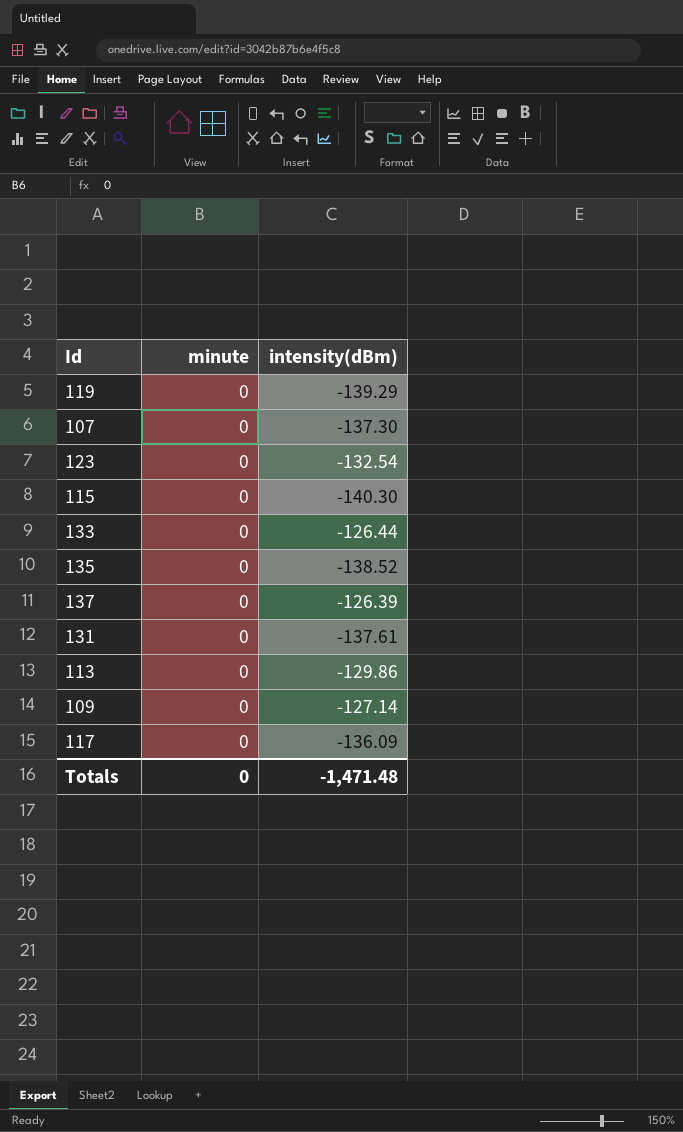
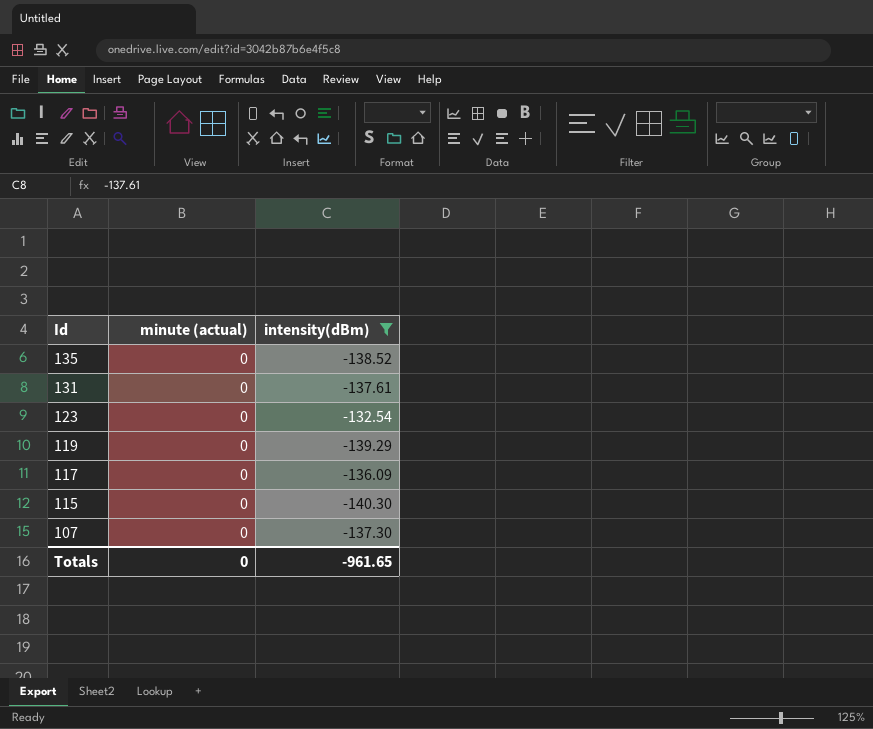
filter: none -> intensity(dBm) <= -132.54
row order: none -> Id descending
column name: minute -> minute (actual)
Totals | intensity(dBm): -1,471.48 -> -961.65

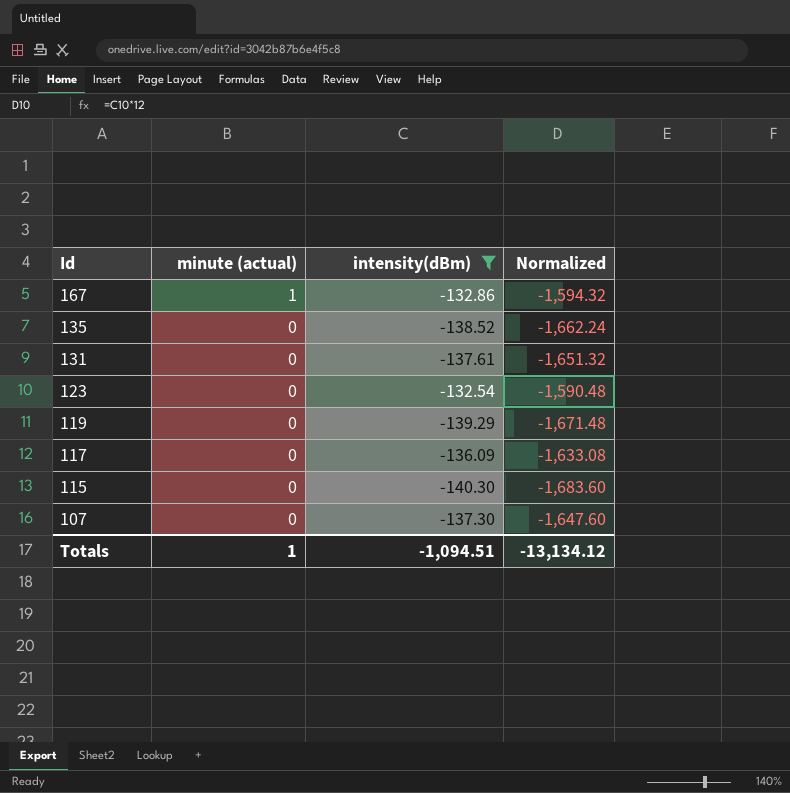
column Normalized | formula: none -> [intensity(dBm)] * 12
row 167: none -> 1 | -132.86 | -1,594.32
Totals | minute (actual): 0 -> 1
Totals | intensity(dBm): -961.65 -> -1,094.51

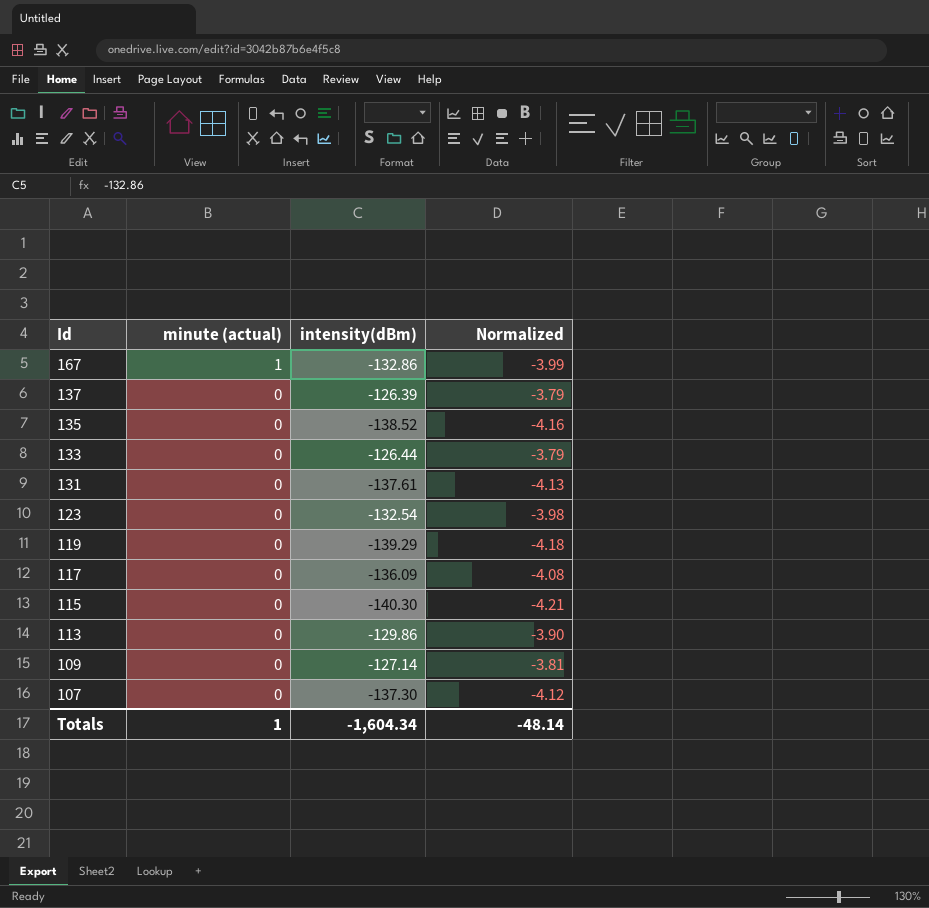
filter: intensity(dBm) <= -132.54 -> none
column Normalized | formula: [intensity(dBm)] * 12 -> [intensity(dBm)] * 0.03
Totals | intensity(dBm): -1,094.51 -> -1,604.34
Totals | Normalized: -13,134.12 -> -48.14

